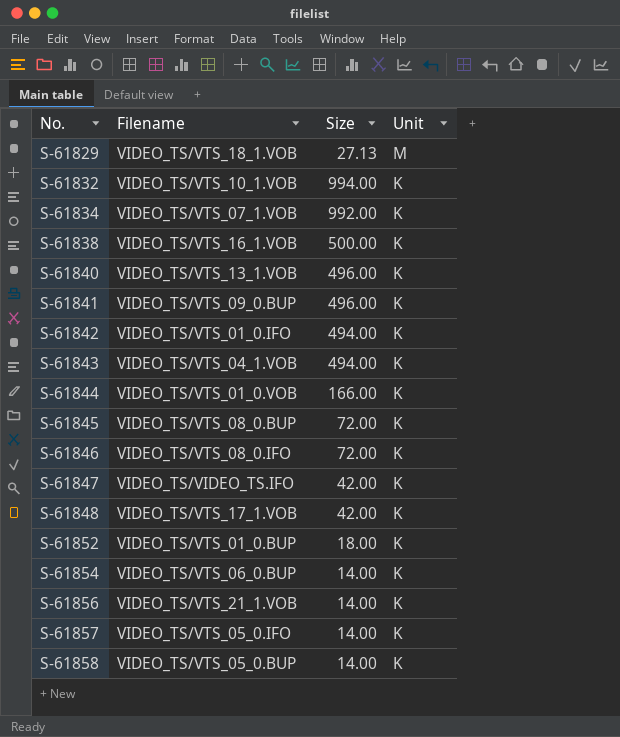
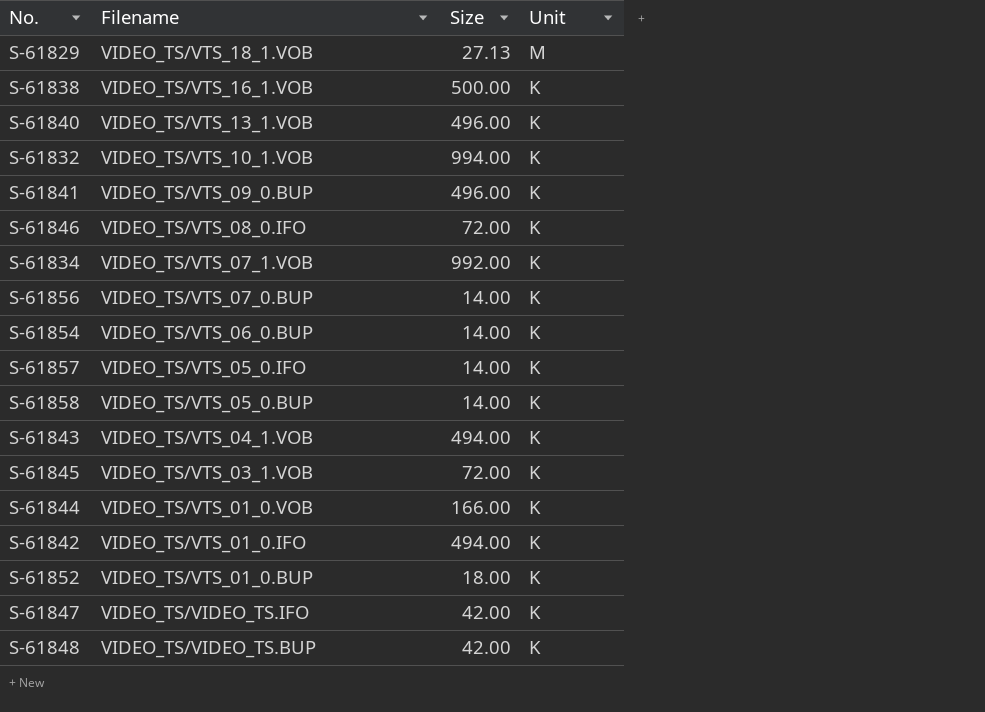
row order: No. ascending -> Filename descending
S-61856 | Filename: VIDEO_TS/VTS_21_1.VOB -> VIDEO_TS/VTS_07_0.BUP
S-61845 | Filename: VIDEO_TS/VTS_08_0.BUP -> VIDEO_TS/VTS_03_1.VOB
S-61848 | Filename: VIDEO_TS/VTS_17_1.VOB -> VIDEO_TS/VIDEO_TS.BUP

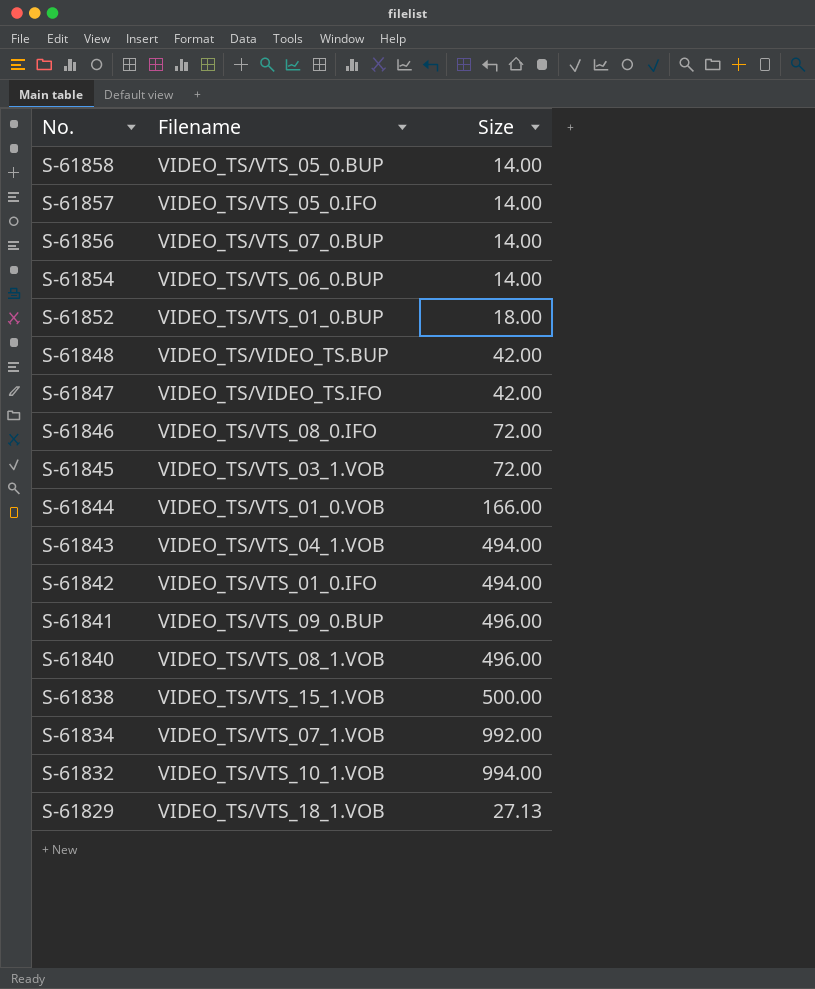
row order: Filename descending -> No. descending
column Unit | position: 4 -> none
S-61840 | Filename: VIDEO_TS/VTS_13_1.VOB -> VIDEO_TS/VTS_08_1.VOB
S-61838 | Filename: VIDEO_TS/VTS_16_1.VOB -> VIDEO_TS/VTS_15_1.VOB

